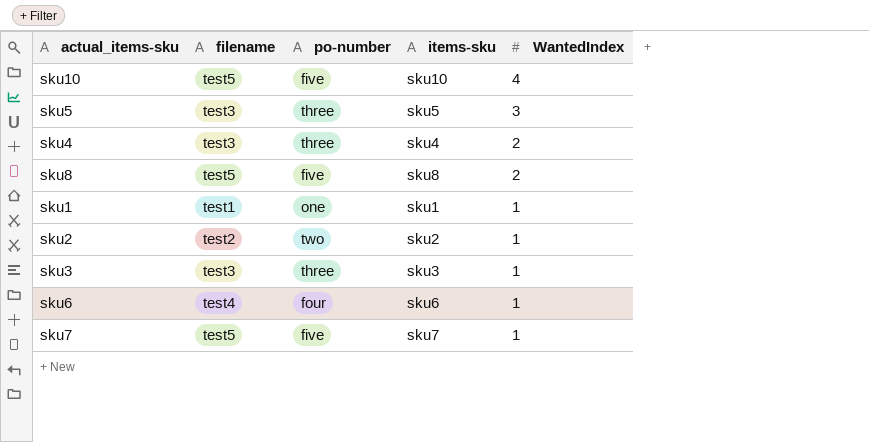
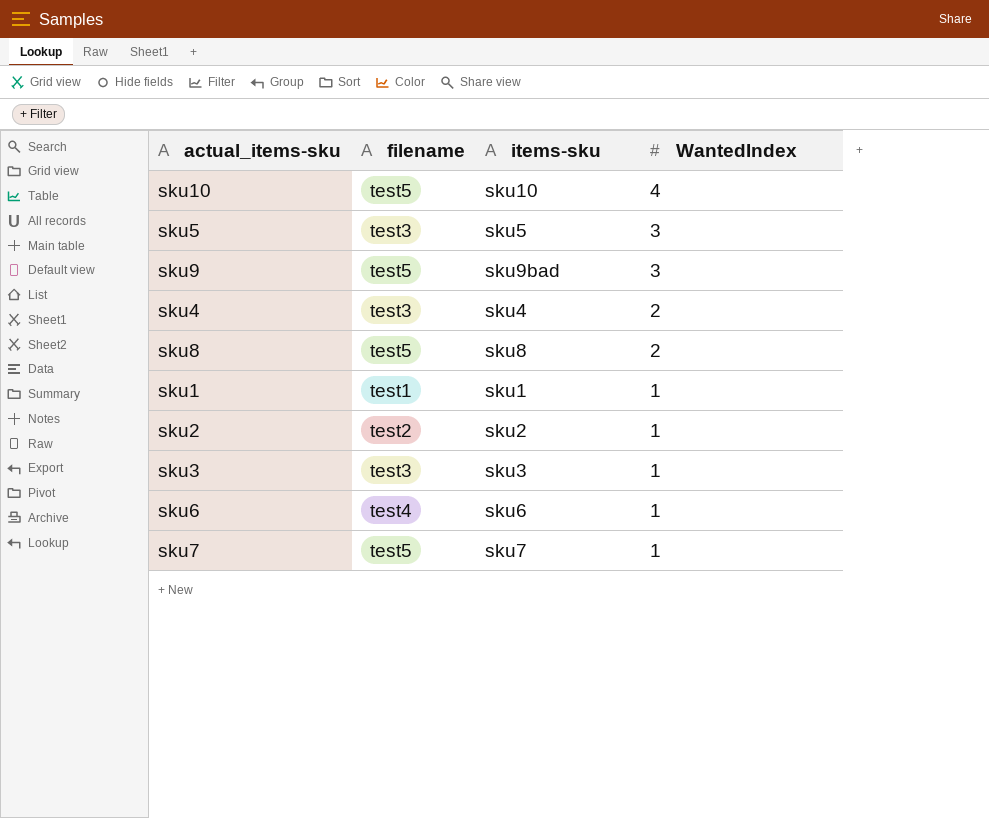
column po-number | position: 3 -> none
row sku9: none -> test5 | sku9bad | 3

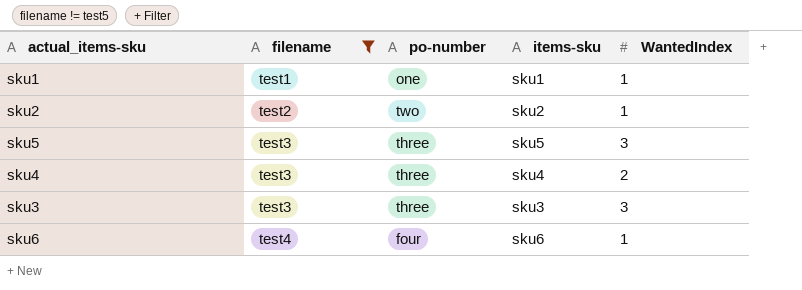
filter: none -> filename != test5
row order: WantedIndex descending -> filename ascending
column po-number | position: none -> 3
sku3 | WantedIndex: 1 -> 3

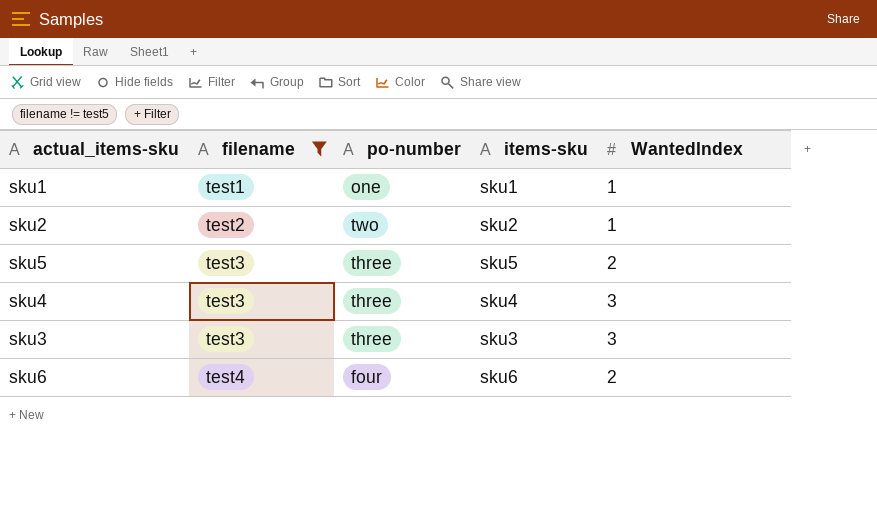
sku5 | WantedIndex: 3 -> 2
sku4 | WantedIndex: 2 -> 3
sku6 | WantedIndex: 1 -> 2

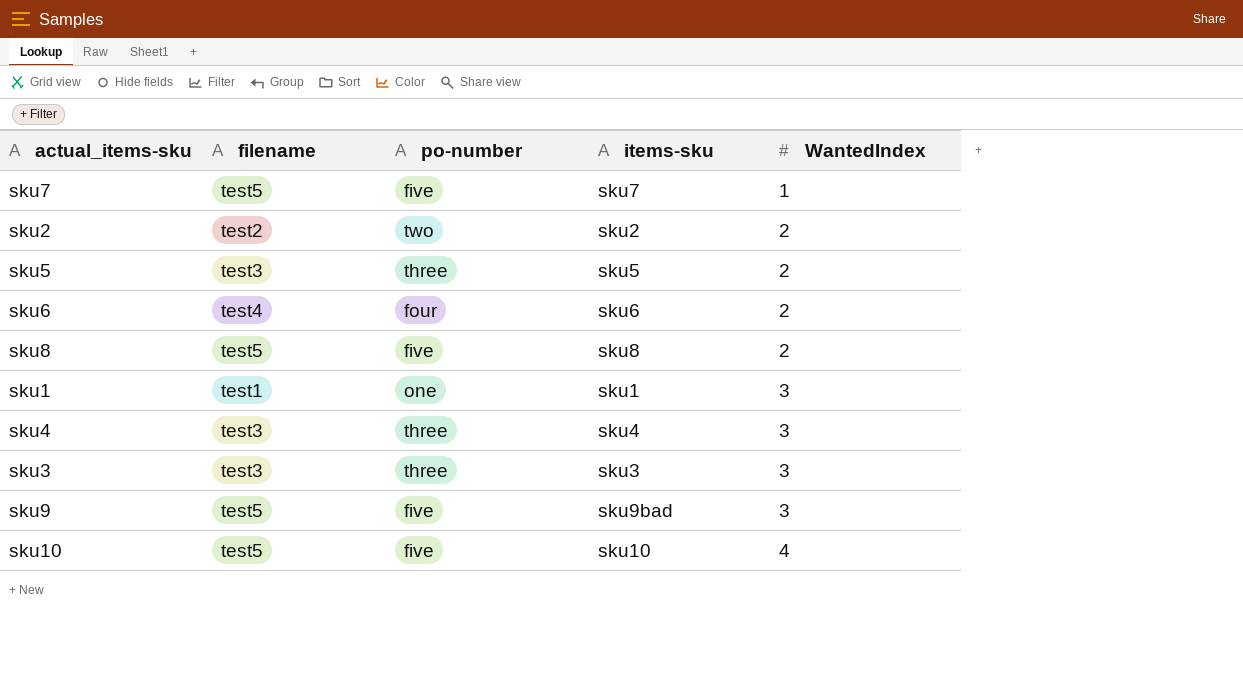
filter: filename != test5 -> none
row order: filename ascending -> WantedIndex ascending
sku2 | WantedIndex: 1 -> 2
sku1 | WantedIndex: 1 -> 3

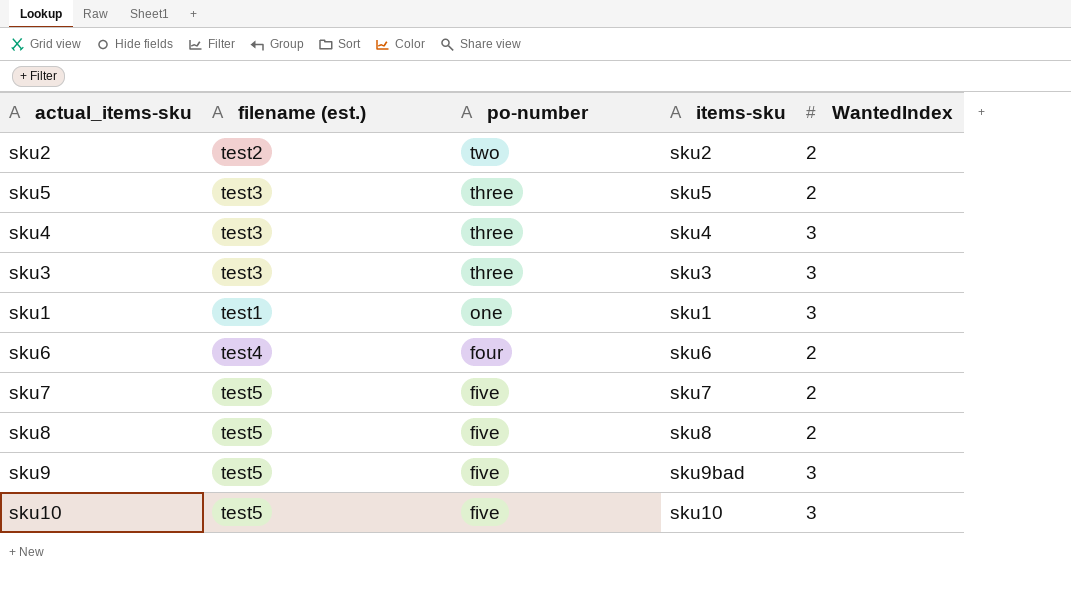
row order: WantedIndex ascending -> po-number descending
column name: filename -> filename (est.)
sku7 | WantedIndex: 1 -> 2
sku10 | WantedIndex: 4 -> 3

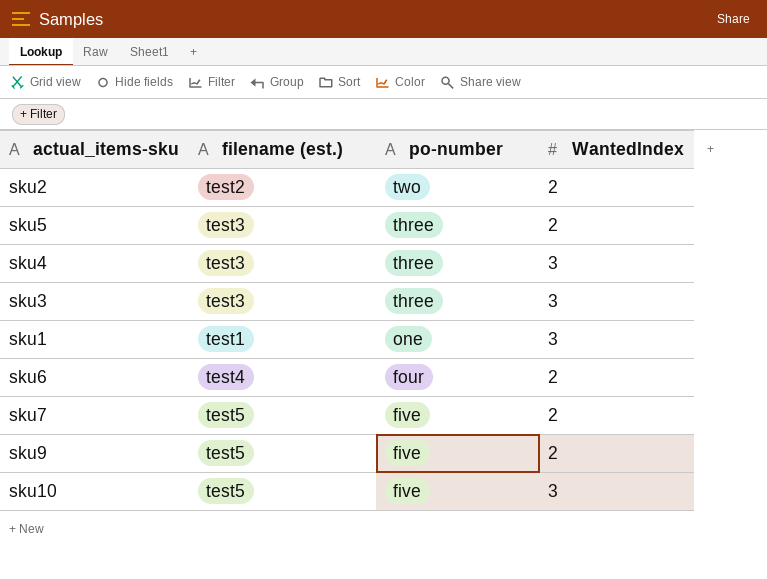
column items-sku | position: 4 -> none
row sku8: test5 | five | sku8 | 2 -> none
sku9 | WantedIndex: 3 -> 2

